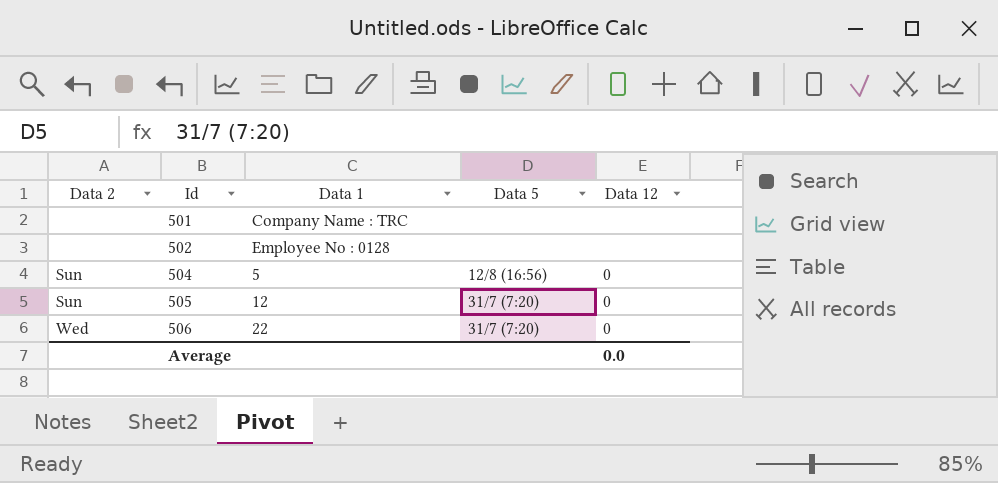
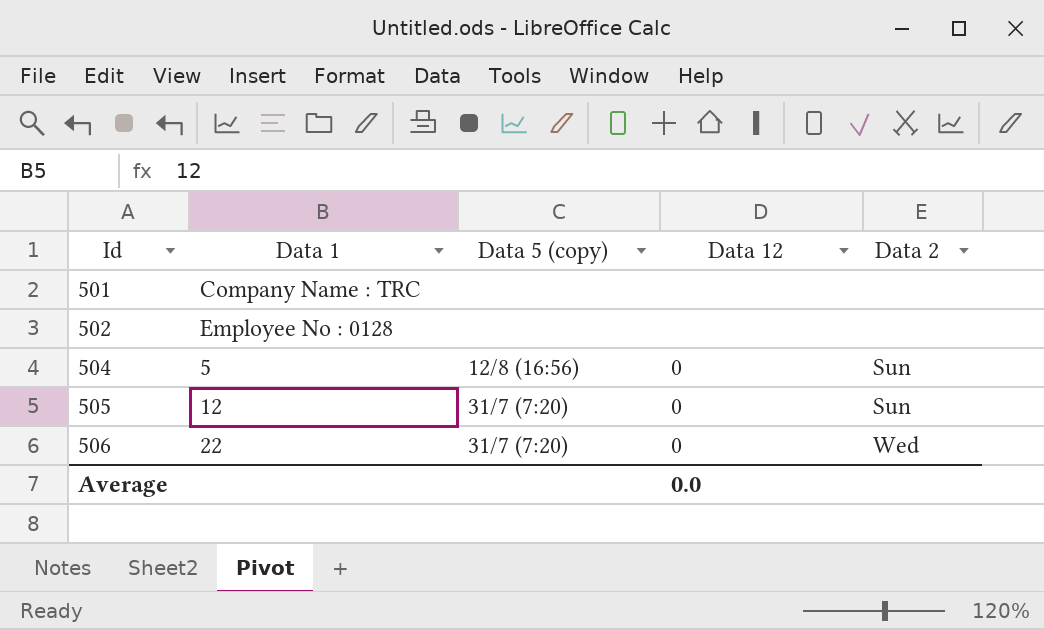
column name: Data 5 -> Data 5 (copy)
column Data 2 | position: 1 -> 5

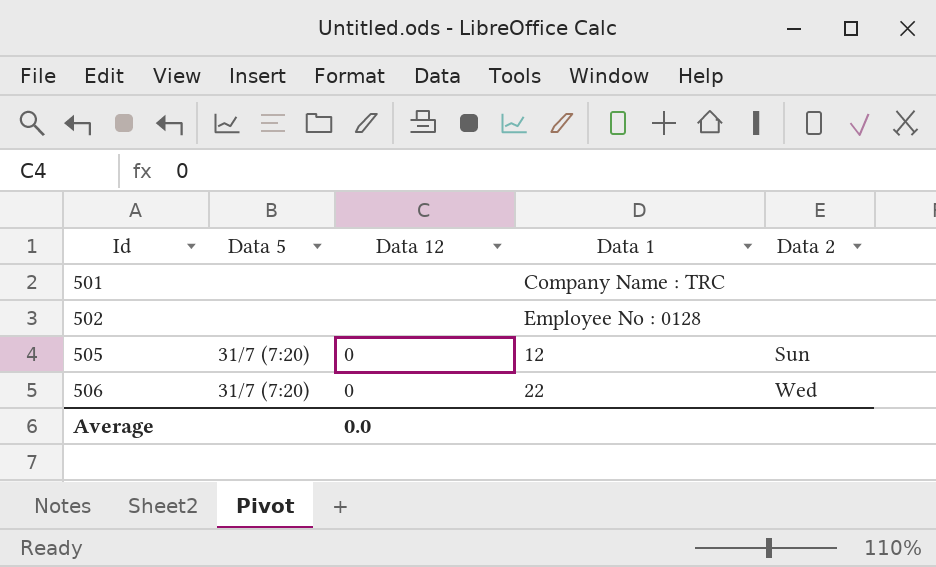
column name: Data 5 (copy) -> Data 5
column Data 1 | position: 2 -> 4
row 504: 5 | 12/8 (16:56) | 0 | Sun -> none

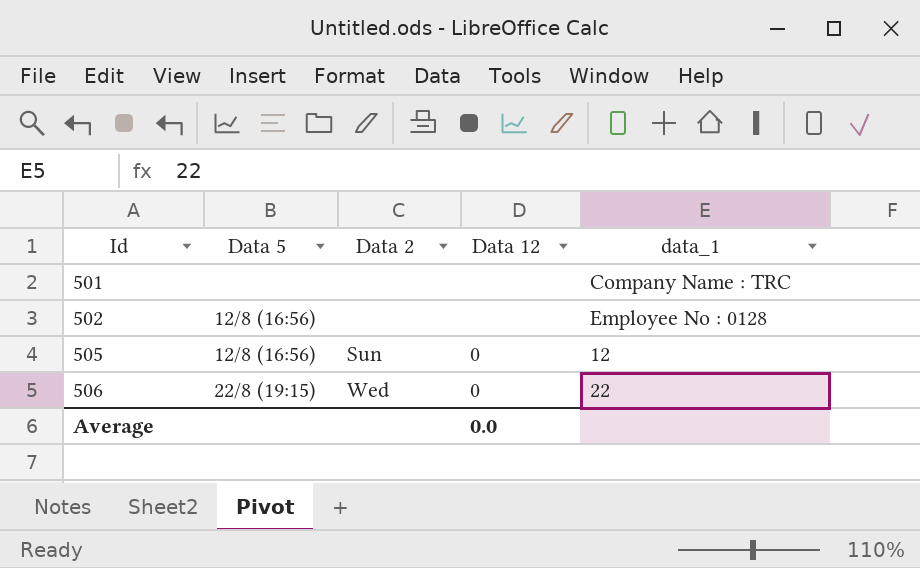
column Data 2 | position: 5 -> 3
column name: Data 1 -> data_1
502 | Data 5: none -> 12/8 (16:56)
505 | Data 5: 31/7 (7:20) -> 12/8 (16:56)
506 | Data 5: 31/7 (7:20) -> 22/8 (19:15)

